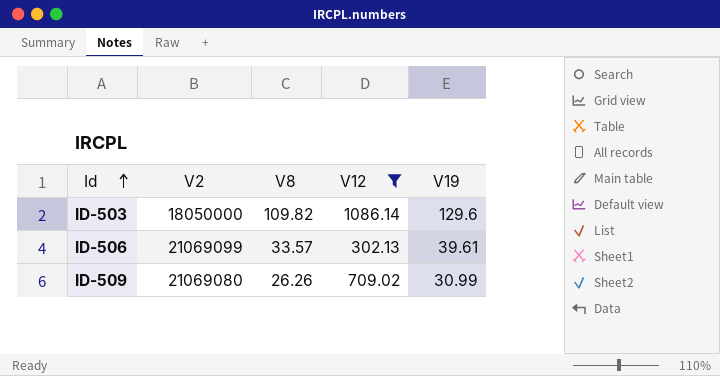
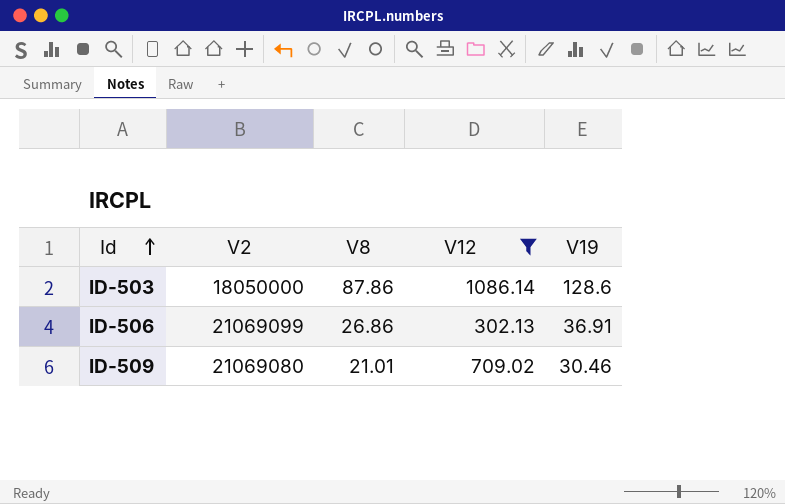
ID-503 | V8: 109.82 -> 87.86
ID-503 | V19: 129.6 -> 128.6
ID-506 | V8: 33.57 -> 26.86
ID-506 | V19: 39.61 -> 36.91
ID-509 | V8: 26.26 -> 21.01
ID-509 | V19: 30.99 -> 30.46

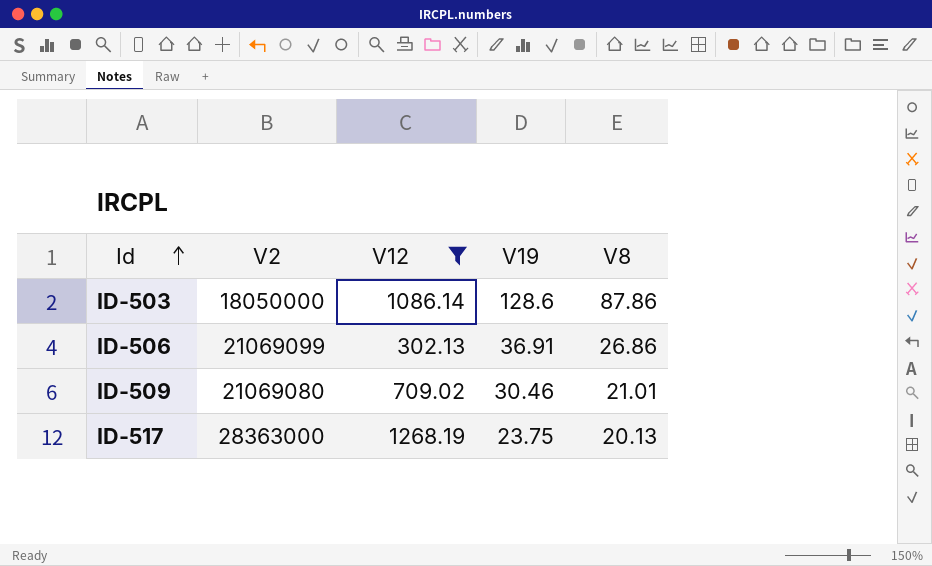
column V8 | position: 3 -> 5
row ID-517: none -> 28363000 | 1268.19 | 23.75 | 20.13

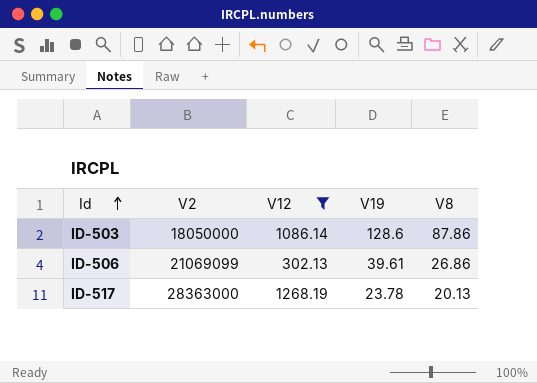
row ID-509: 21069080 | 709.02 | 30.46 | 21.01 -> none
ID-506 | V19: 36.91 -> 39.61
ID-517 | V19: 23.75 -> 23.78

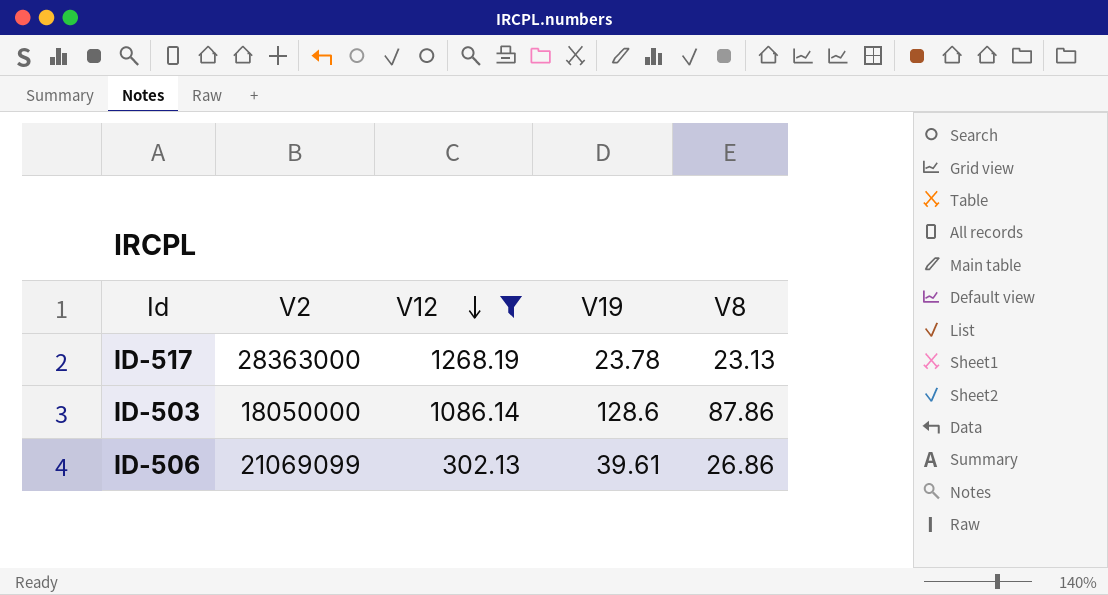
row order: Id ascending -> V12 descending
ID-517 | V8: 20.13 -> 23.13

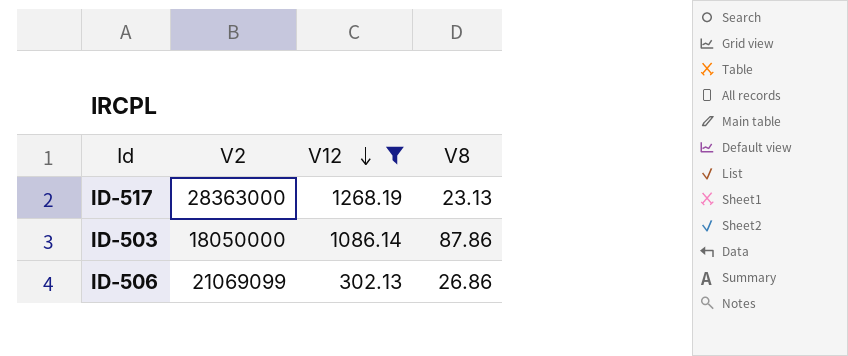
column V19 | position: 4 -> none

